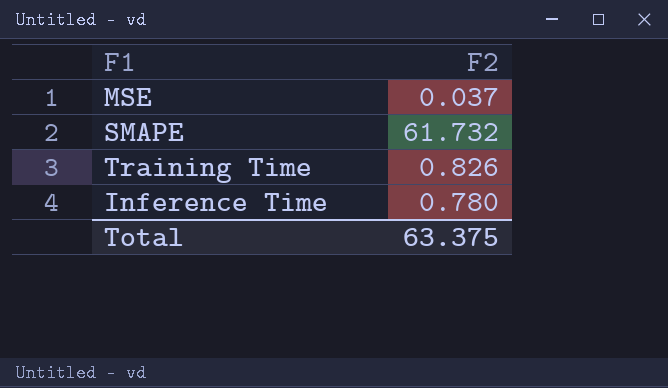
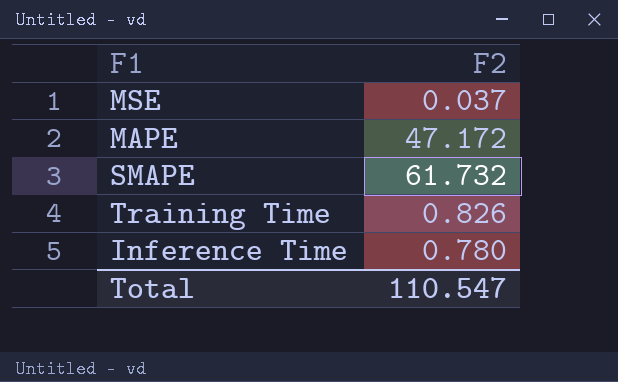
row MAPE: none -> 47.172
Total | F2: 63.375 -> 110.547

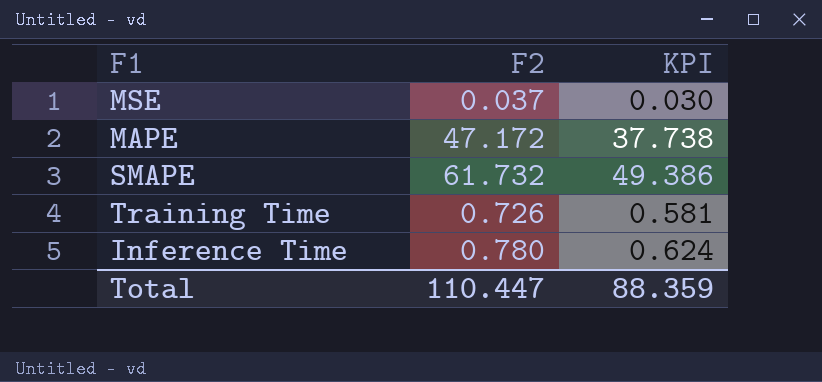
column KPI | formula: none -> [F2] * 0.8
Training Time | F2: 0.826 -> 0.726
Total | F2: 110.547 -> 110.447

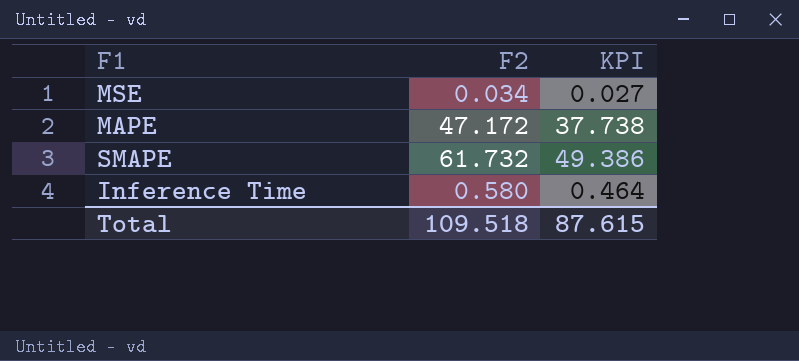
row Training Time: 0.726 | 0.581 -> none
MSE | F2: 0.037 -> 0.034
MSE | KPI: 0.030 -> 0.027
Inference Time | F2: 0.780 -> 0.580
Inference Time | KPI: 0.624 -> 0.464
Total | F2: 110.447 -> 109.518
Total | KPI: 88.359 -> 87.615

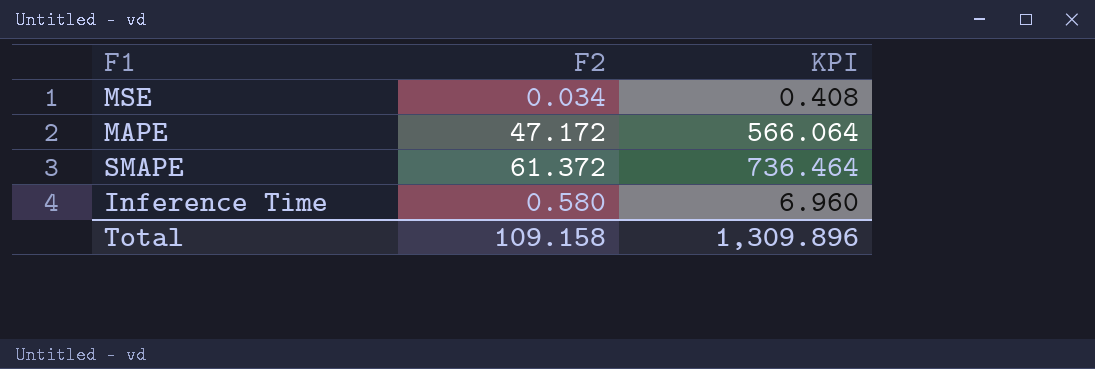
column KPI | formula: [F2] * 0.8 -> [F2] * 12
SMAPE | F2: 61.732 -> 61.372
Total | F2: 109.518 -> 109.158
Total | KPI: 87.615 -> 1,309.896

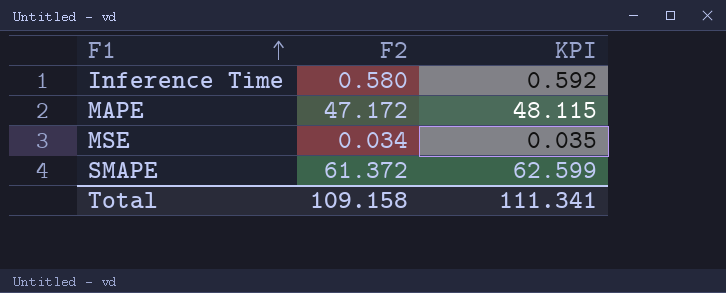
row order: none -> F1 ascending
column KPI | formula: [F2] * 12 -> [F2] * 1.02
Total | KPI: 1,309.896 -> 111.341

